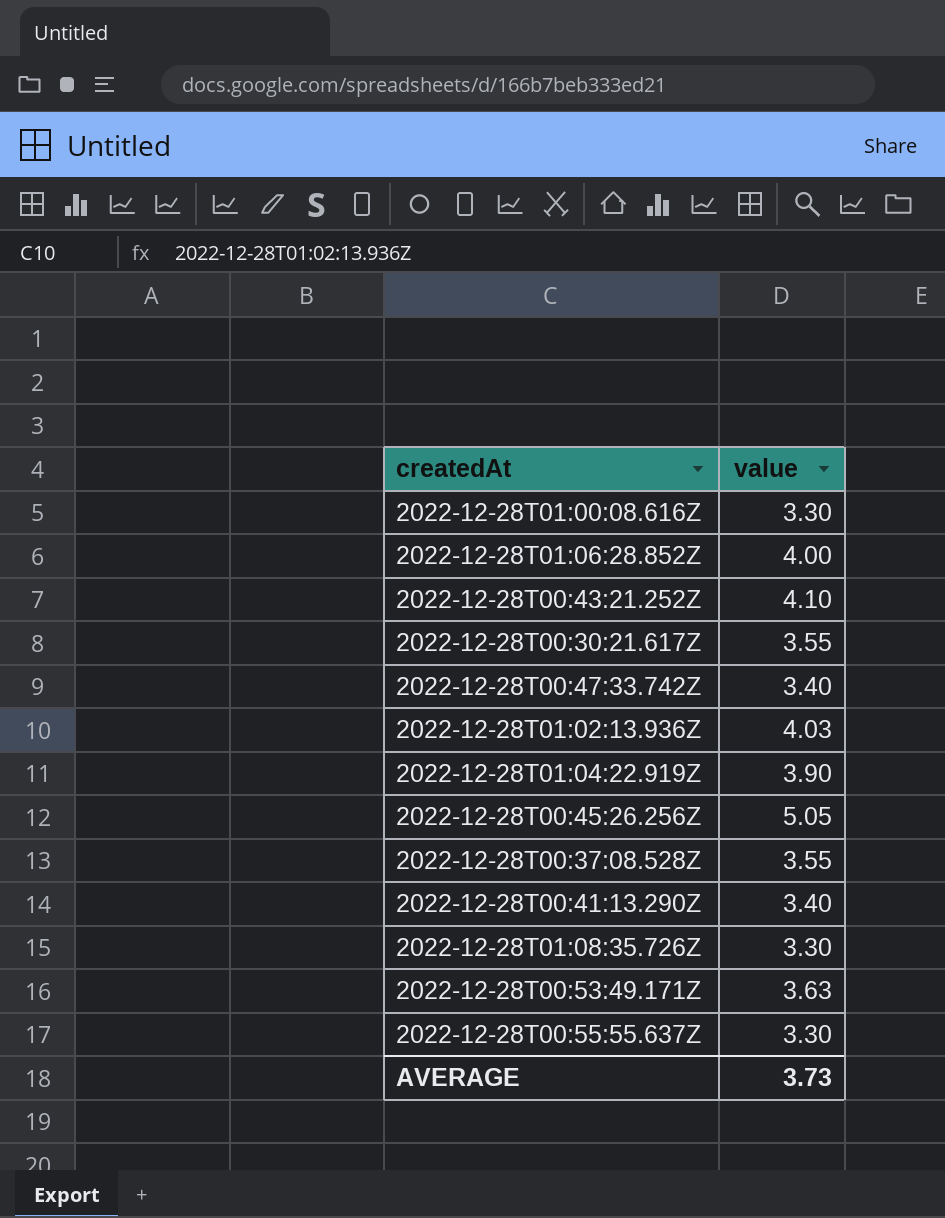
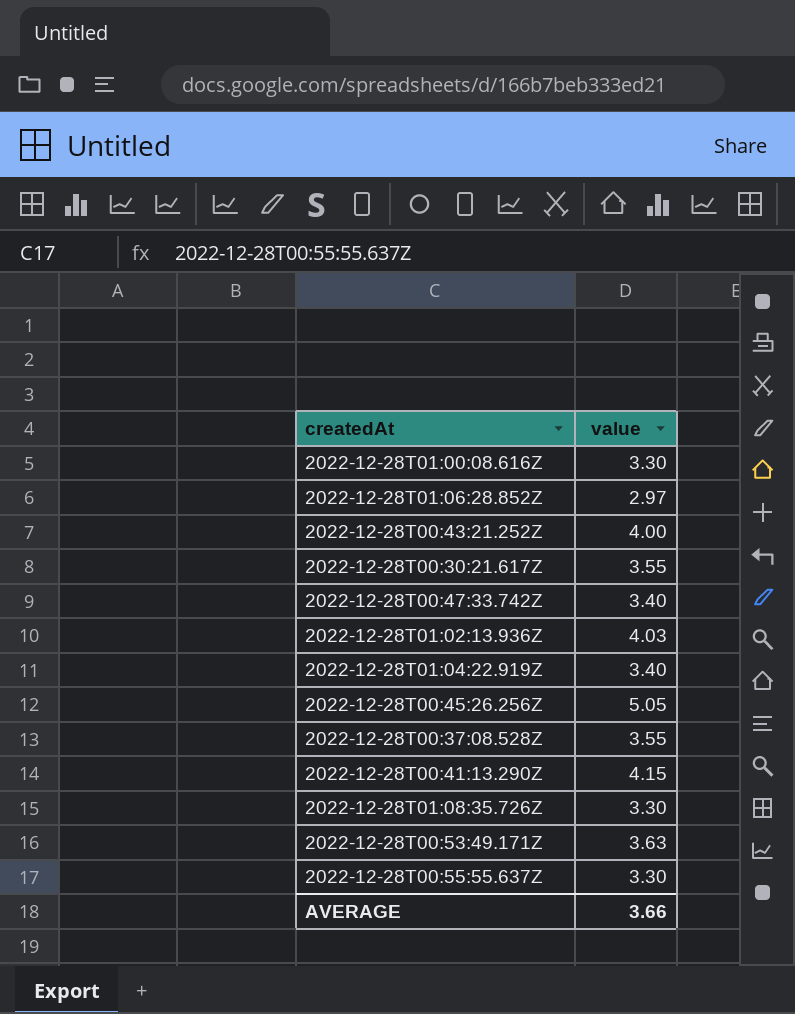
2022-12-28T01:06:28.852Z | value: 4.00 -> 2.97
2022-12-28T00:43:21.252Z | value: 4.10 -> 4.00
2022-12-28T01:04:22.919Z | value: 3.90 -> 3.40
2022-12-28T00:41:13.290Z | value: 3.40 -> 4.15
AVERAGE | value: 3.73 -> 3.66

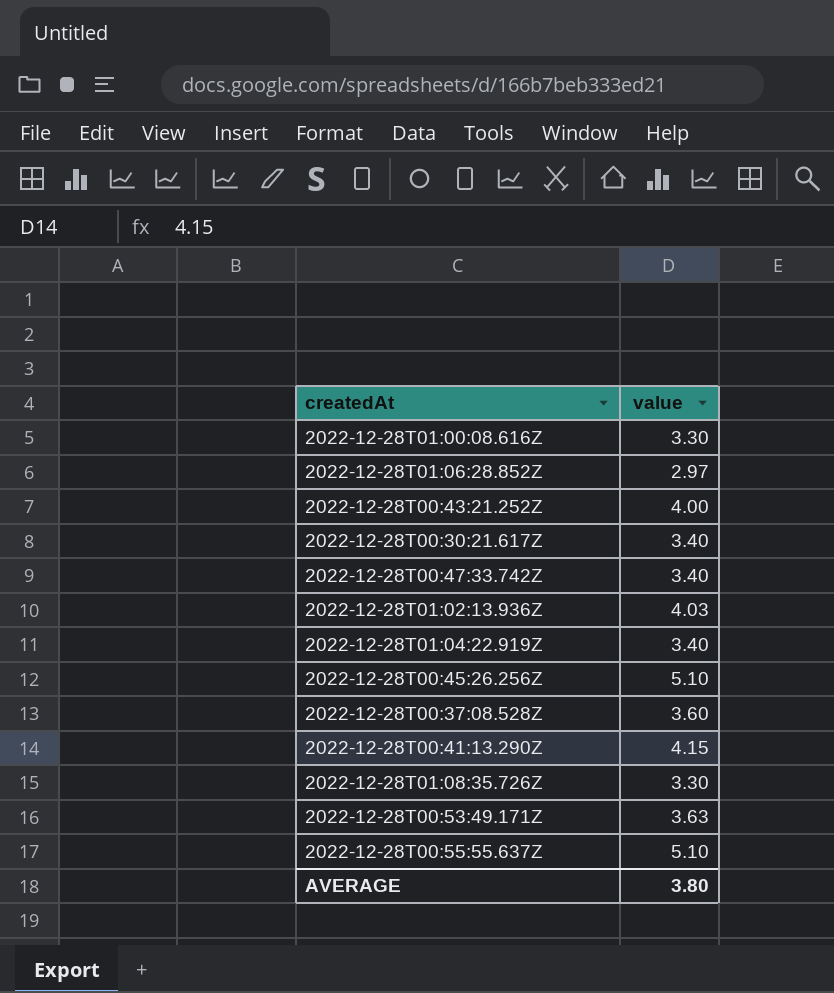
2022-12-28T00:30:21.617Z | value: 3.55 -> 3.40
2022-12-28T00:45:26.256Z | value: 5.05 -> 5.10
2022-12-28T00:37:08.528Z | value: 3.55 -> 3.60
2022-12-28T00:55:55.637Z | value: 3.30 -> 5.10
AVERAGE | value: 3.66 -> 3.80

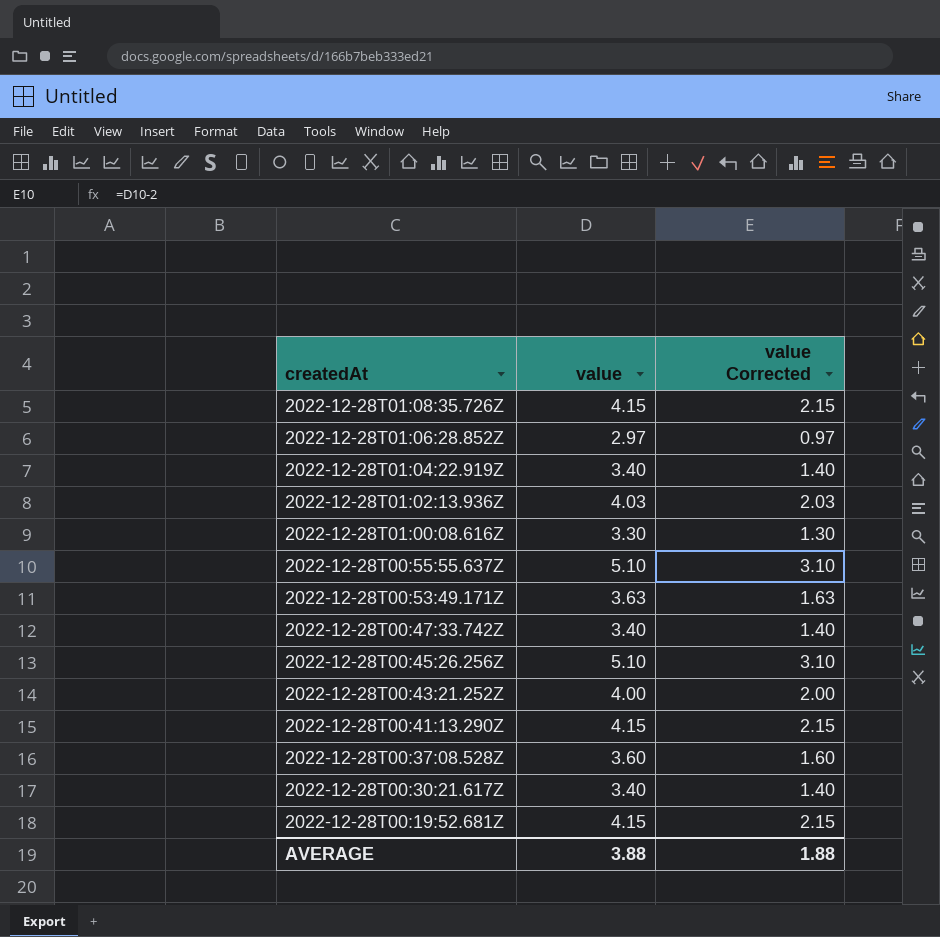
row order: none -> createdAt descending
column value Corrected | formula: none -> [value] - 2
2022-12-28T01:08:35.726Z | value: 3.30 -> 4.15
row 2022-12-28T00:19:52.681Z: none -> 4.15 | 2.15
AVERAGE | value: 3.80 -> 3.88

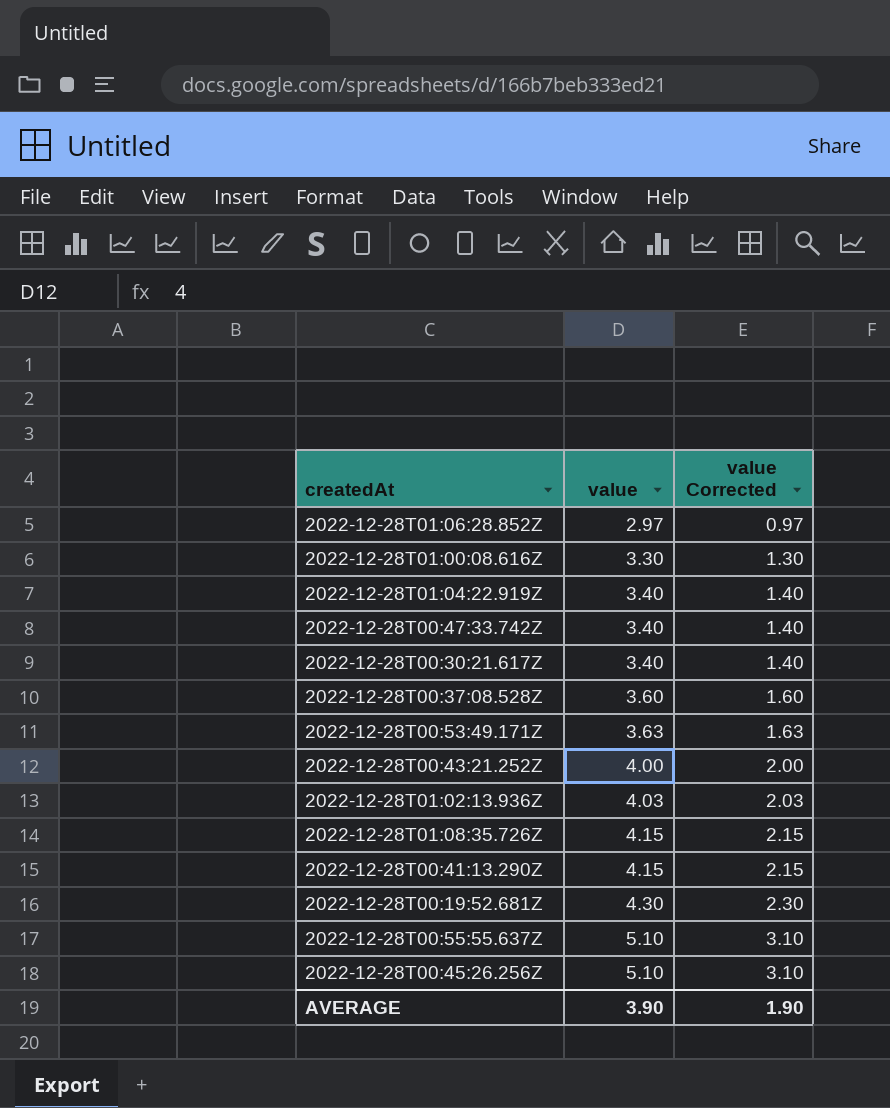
row order: createdAt descending -> value ascending
2022-12-28T00:19:52.681Z | value: 4.15 -> 4.30
2022-12-28T00:19:52.681Z | value Corrected: 2.15 -> 2.30
AVERAGE | value: 3.88 -> 3.90
AVERAGE | value Corrected: 1.88 -> 1.90

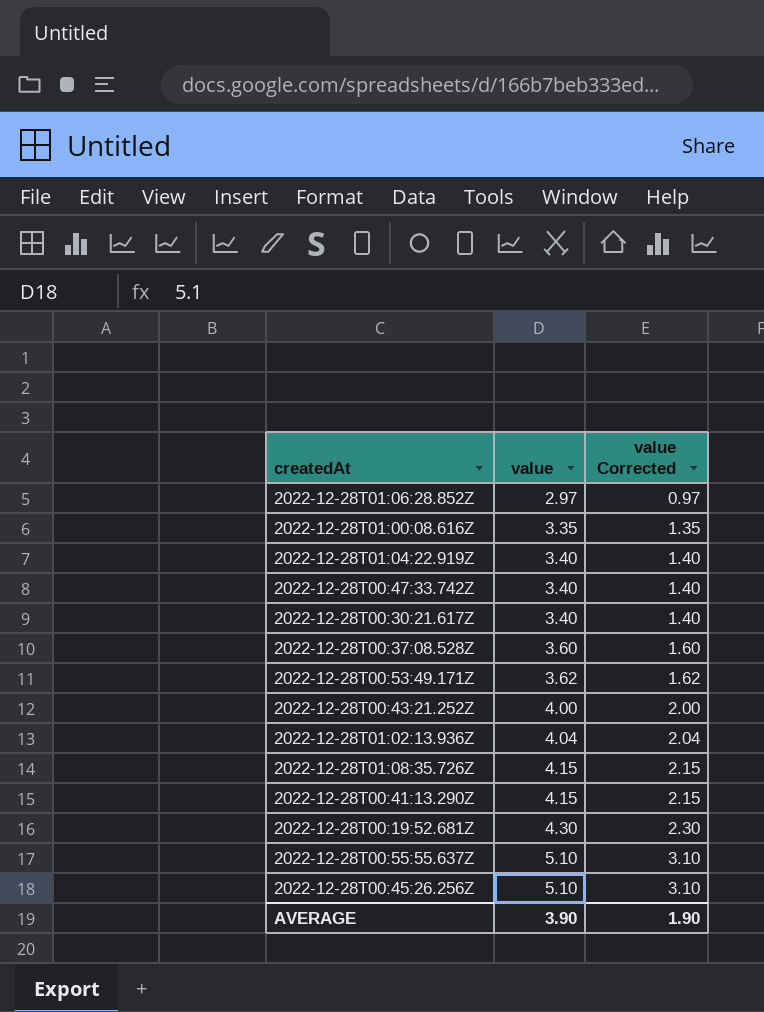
2022-12-28T01:00:08.616Z | value: 3.30 -> 3.35
2022-12-28T01:00:08.616Z | value Corrected: 1.30 -> 1.35
2022-12-28T00:53:49.171Z | value: 3.63 -> 3.62
2022-12-28T00:53:49.171Z | value Corrected: 1.63 -> 1.62
2022-12-28T01:02:13.936Z | value: 4.03 -> 4.04
2022-12-28T01:02:13.936Z | value Corrected: 2.03 -> 2.04

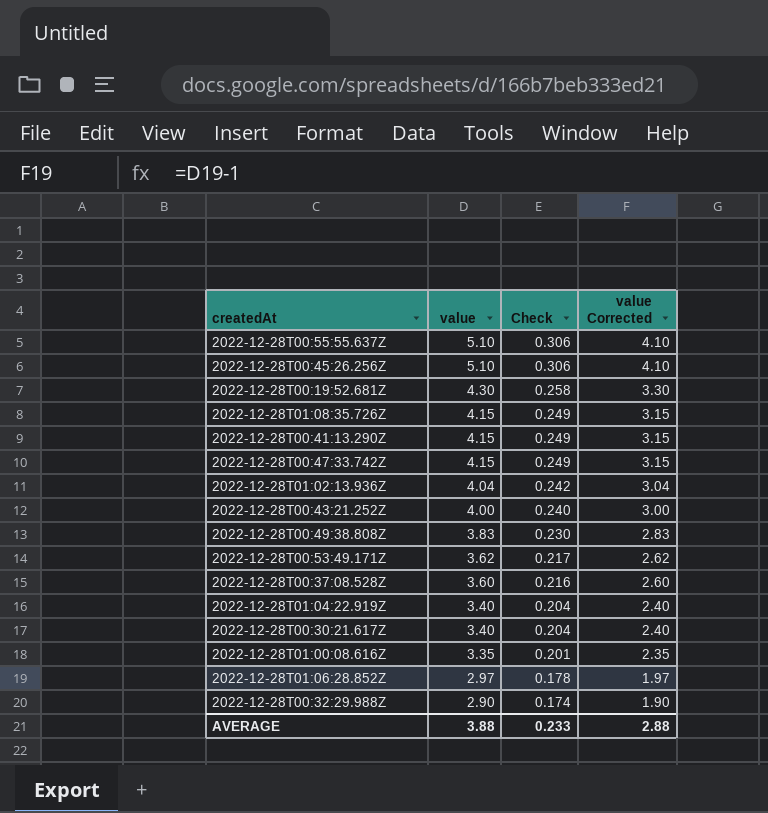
row order: value ascending -> value descending
column Check | formula: none -> [value] * 0.06
column value Corrected | formula: [value] - 2 -> [value] - 1
2022-12-28T00:47:33.742Z | value: 3.40 -> 4.15
row 2022-12-28T00:49:38.808Z: none -> 3.83 | 0.230 | 2.83
row 2022-12-28T00:32:29.988Z: none -> 2.90 | 0.174 | 1.90
AVERAGE | value: 3.90 -> 3.88
AVERAGE | value Corrected: 1.90 -> 2.88

